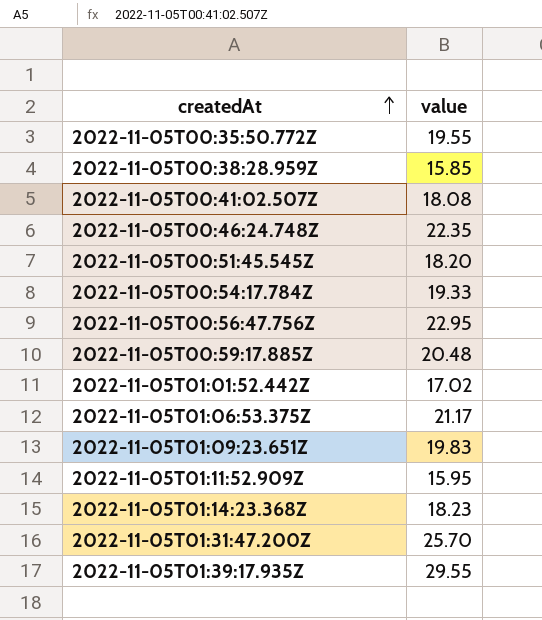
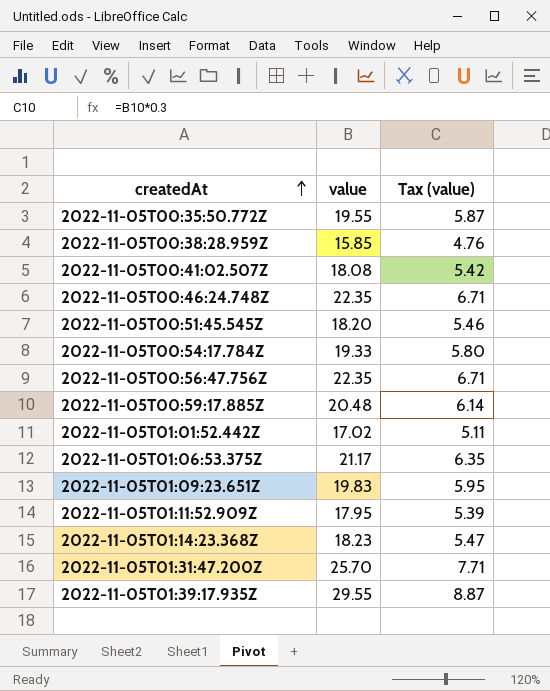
column Tax (value) | formula: none -> [value] * 0.3
2022-11-05T00:56:47.756Z | value: 22.95 -> 22.35
2022-11-05T01:11:52.909Z | value: 15.95 -> 17.95

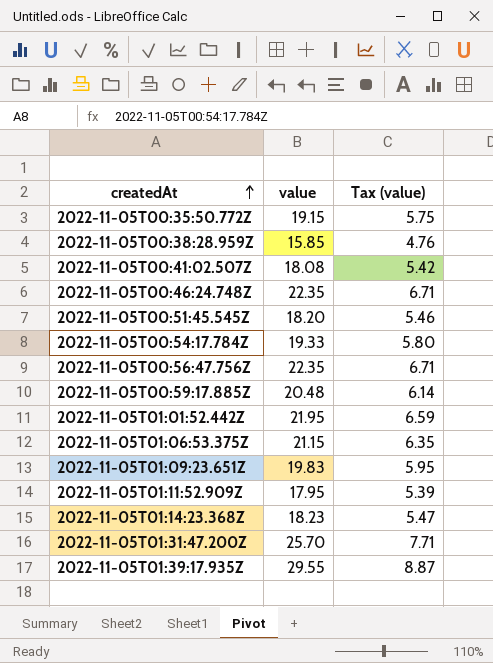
2022-11-05T00:35:50.772Z | value: 19.55 -> 19.15
2022-11-05T00:35:50.772Z | Tax (value): 5.87 -> 5.75
2022-11-05T01:01:52.442Z | value: 17.02 -> 21.95
2022-11-05T01:01:52.442Z | Tax (value): 5.11 -> 6.59
2022-11-05T01:06:53.375Z | value: 21.17 -> 21.15

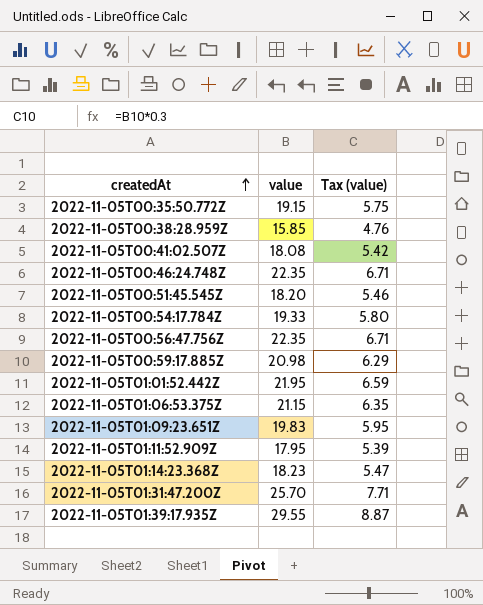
2022-11-05T00:59:17.885Z | value: 20.48 -> 20.98
2022-11-05T00:59:17.885Z | Tax (value): 6.14 -> 6.29

